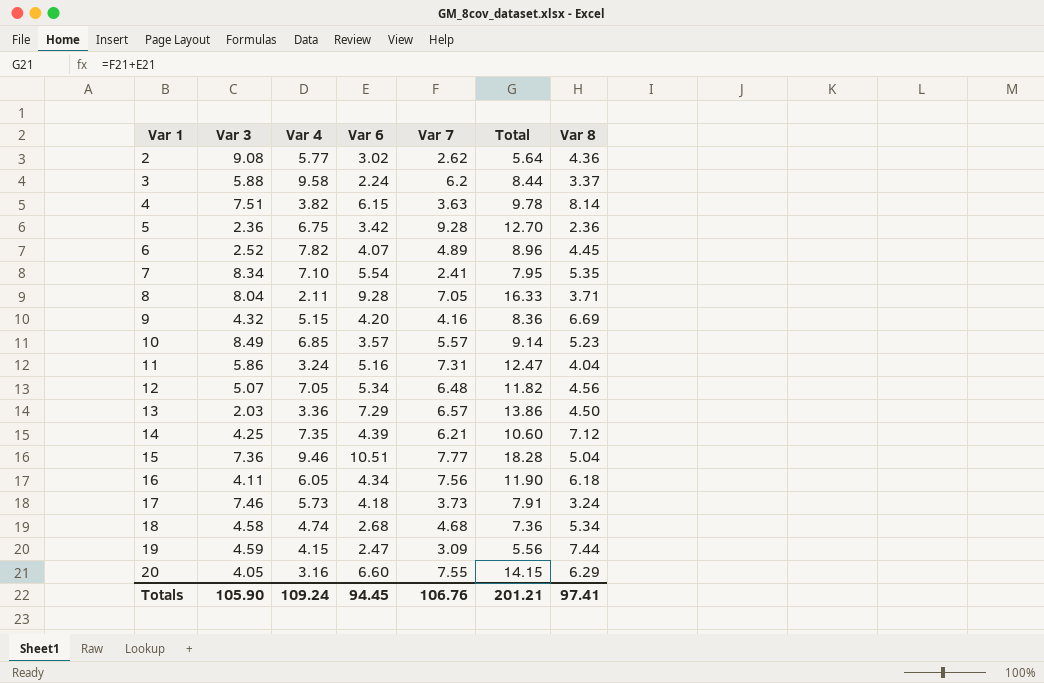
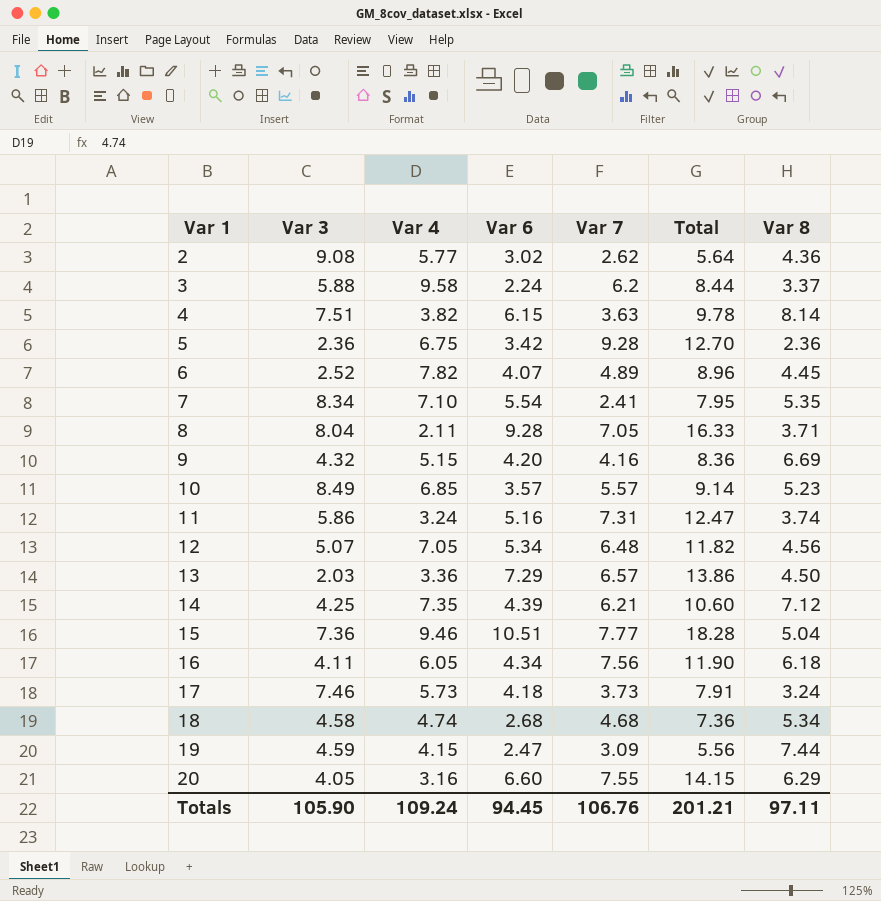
11 | Var 8: 4.04 -> 3.74
Totals | Var 8: 97.41 -> 97.11

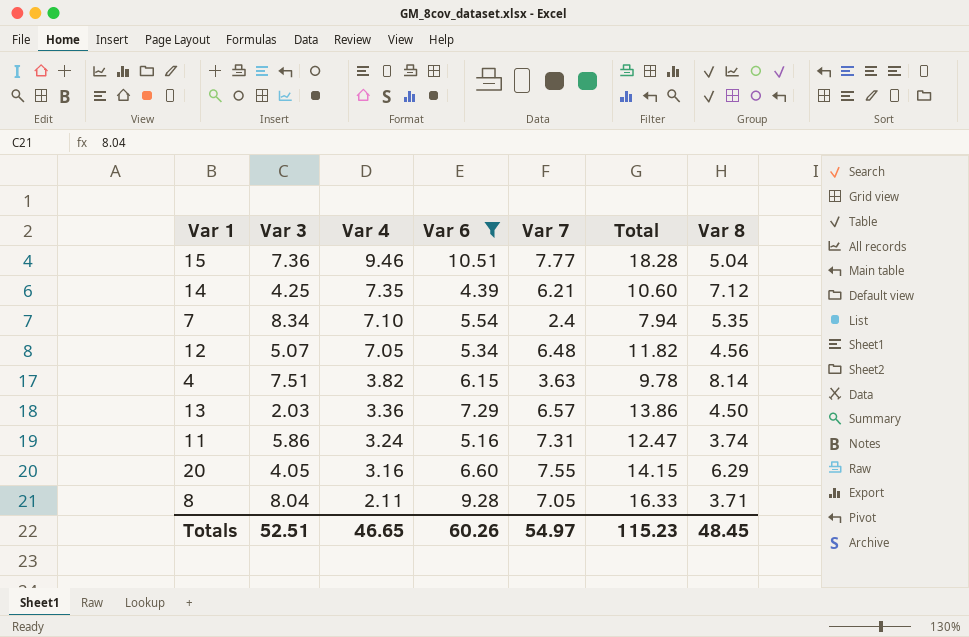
filter: none -> Var 6 >= 4.39
row order: Var 1 ascending -> Var 4 descending
7 | Var 7: 2.41 -> 2.4
7 | Total: 7.95 -> 7.94
Totals | Var 3: 105.90 -> 52.51
Totals | Var 4: 109.24 -> 46.65
Totals | Var 6: 94.45 -> 60.26
Totals | Var 7: 106.76 -> 54.97
Totals | Total: 201.21 -> 115.23
Totals | Var 8: 97.11 -> 48.45

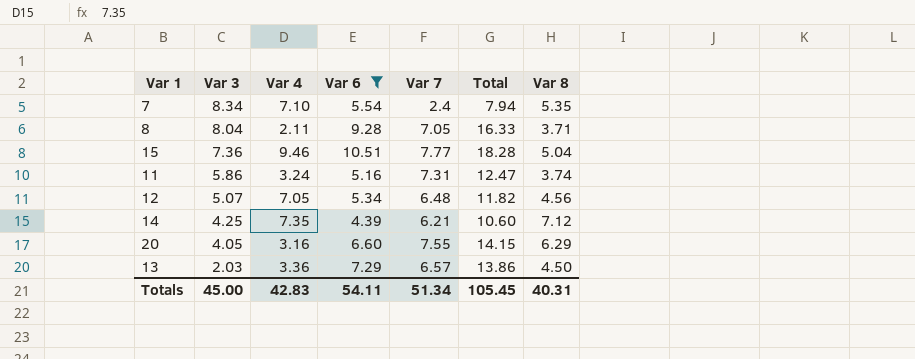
row order: Var 4 descending -> Var 3 descending
row 4: 7.51 | 3.82 | 6.15 | 3.63 | 9.78 | 8.14 -> none
Totals | Var 3: 52.51 -> 45.00
Totals | Var 4: 46.65 -> 42.83
Totals | Var 6: 60.26 -> 54.11
Totals | Var 7: 54.97 -> 51.34
Totals | Total: 115.23 -> 105.45
Totals | Var 8: 48.45 -> 40.31

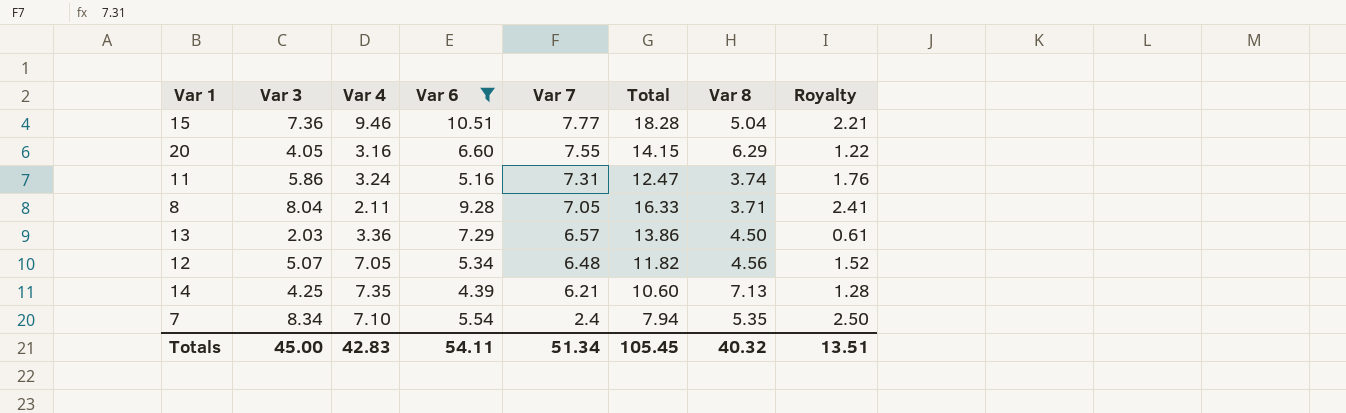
row order: Var 3 descending -> Var 7 descending
column Royalty | formula: none -> [Var 3] * 0.3
14 | Var 8: 7.12 -> 7.13
Totals | Var 8: 40.31 -> 40.32

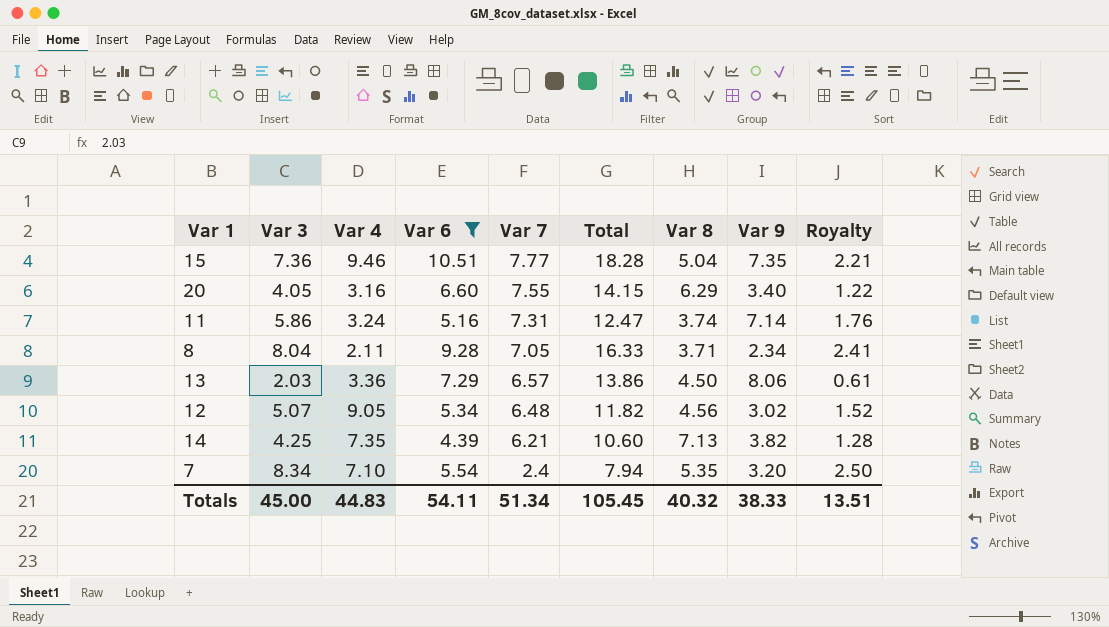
column Var 9 | position: none -> 8
12 | Var 4: 7.05 -> 9.05
Totals | Var 4: 42.83 -> 44.83

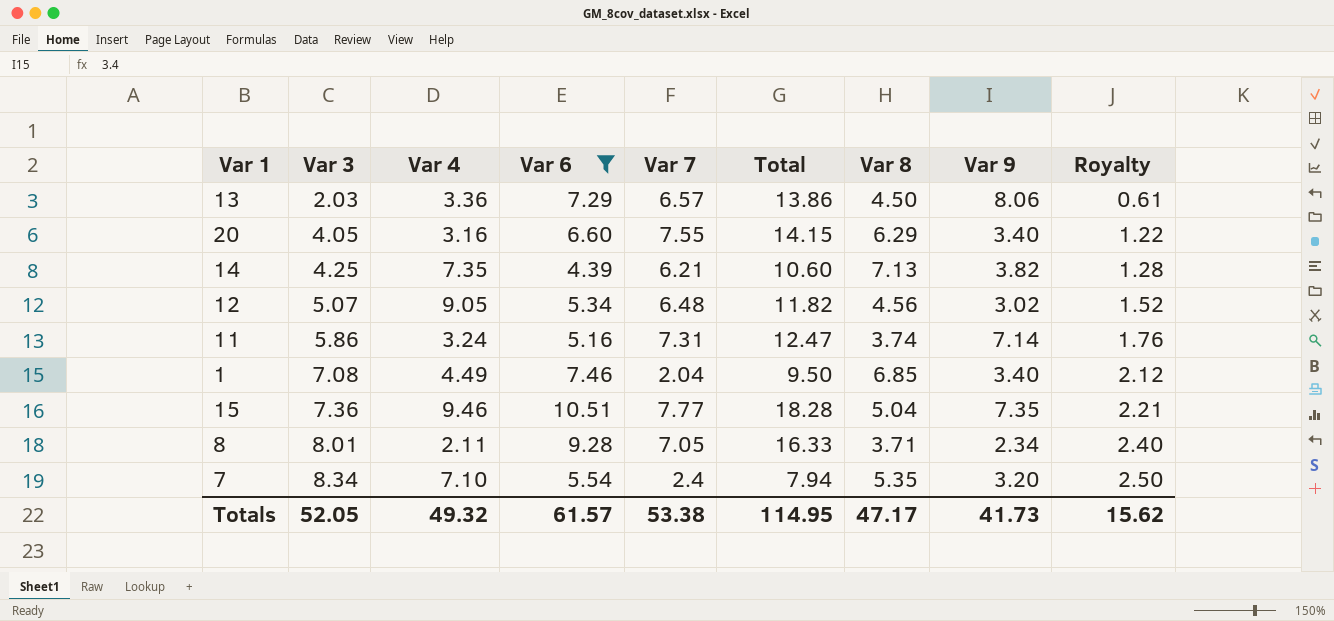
row order: Var 7 descending -> Var 3 ascending
row 1: none -> 7.08 | 4.49 | 7.46 | 2.04 | 9.50 | 6.85 | 3.40 | 2.12
8 | Var 3: 8.04 -> 8.01
8 | Royalty: 2.41 -> 2.40
Totals | Var 3: 45.00 -> 52.05
Totals | Var 4: 44.83 -> 49.32
Totals | Var 6: 54.11 -> 61.57
Totals | Var 7: 51.34 -> 53.38
Totals | Total: 105.45 -> 114.95
Totals | Var 8: 40.32 -> 47.17
Totals | Var 9: 38.33 -> 41.73
Totals | Royalty: 13.51 -> 15.62

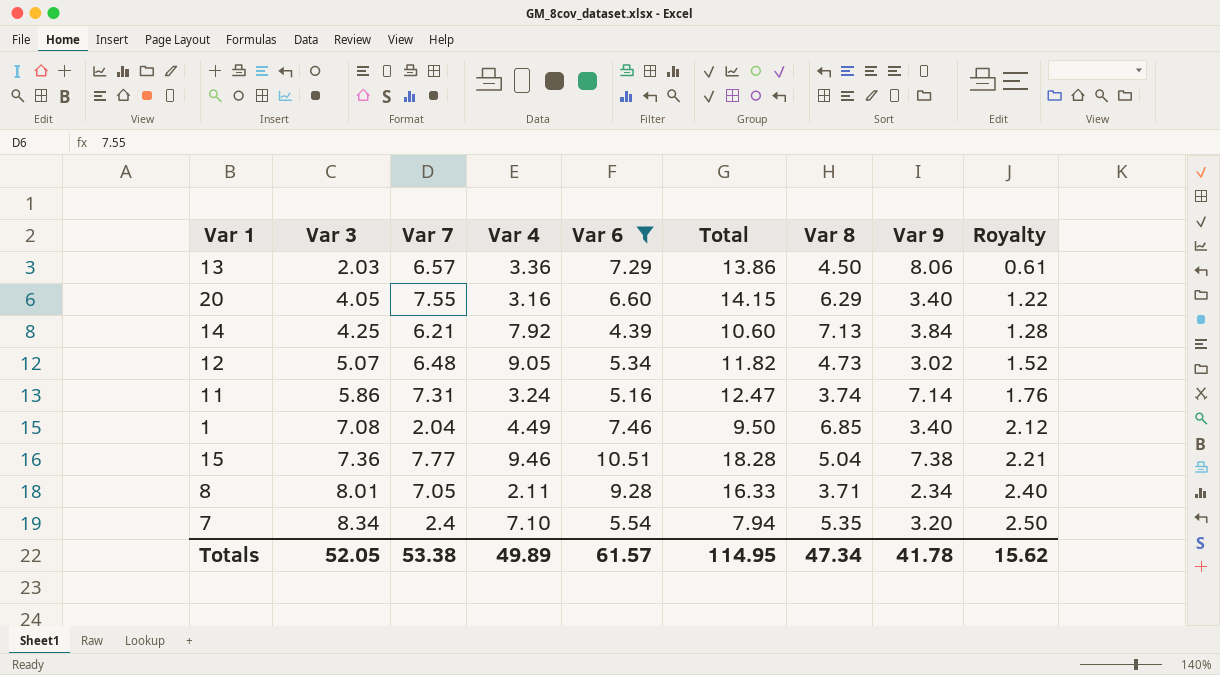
column Var 7 | position: 5 -> 3
14 | Var 4: 7.35 -> 7.92
14 | Var 9: 3.82 -> 3.84
12 | Var 8: 4.56 -> 4.73
15 | Var 9: 7.35 -> 7.38
Totals | Var 4: 49.32 -> 49.89
Totals | Var 8: 47.17 -> 47.34
Totals | Var 9: 41.73 -> 41.78

